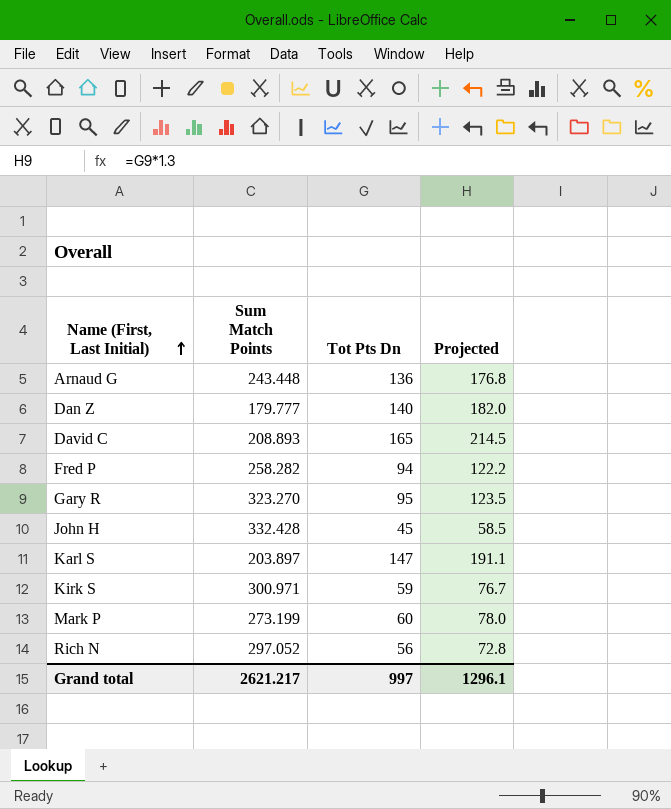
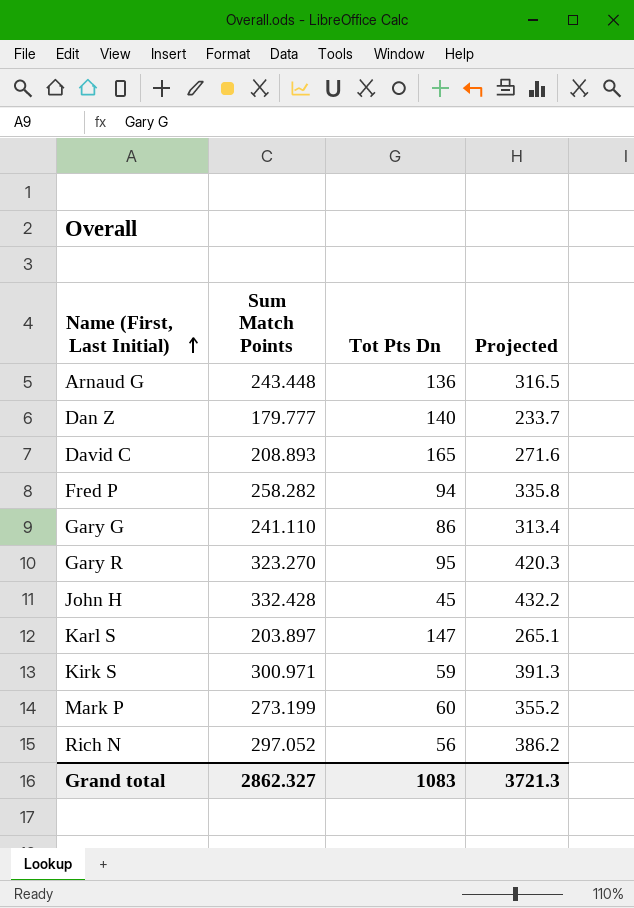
column Projected | formula: [Tot Pts Dn] * 1.3 -> [Sum Match Points] * 1.3
row Gary G: none -> 241.110 | 86 | 313.4
Grand total | Sum Match Points: 2621.217 -> 2862.327
Grand total | Tot Pts Dn: 997 -> 1083
Grand total | Projected: 1296.1 -> 3721.3

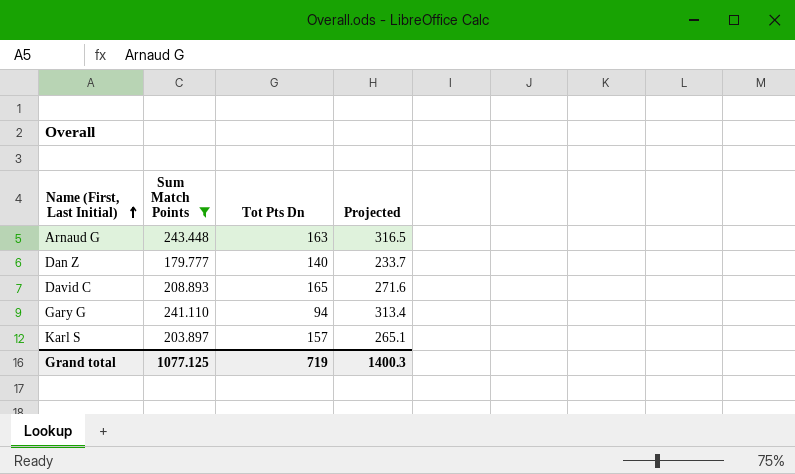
filter: none -> Sum Match Points <= 243.448
Arnaud G | Tot Pts Dn: 136 -> 163
Gary G | Tot Pts Dn: 86 -> 94
Karl S | Tot Pts Dn: 147 -> 157
Grand total | Sum Match Points: 2862.327 -> 1077.125
Grand total | Tot Pts Dn: 1083 -> 719
Grand total | Projected: 3721.3 -> 1400.3

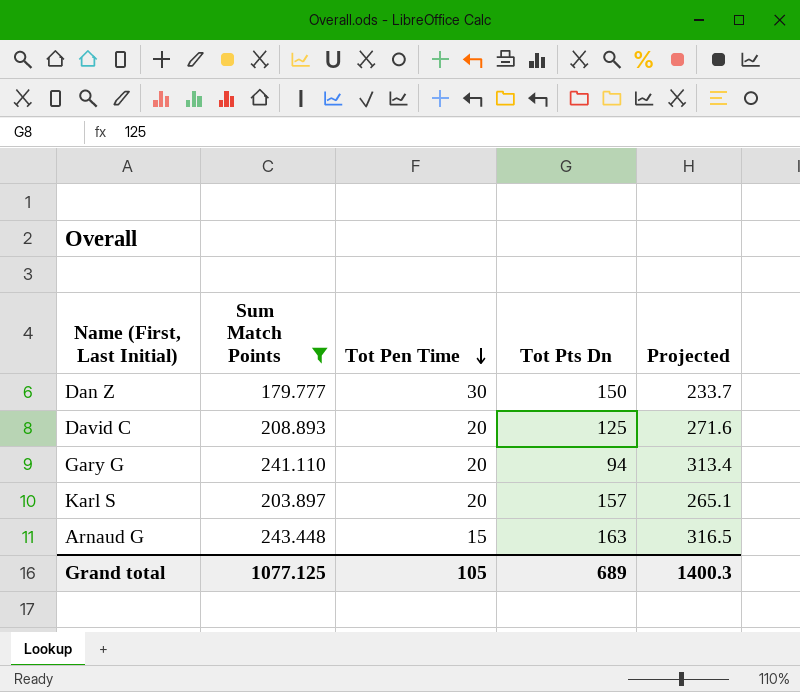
row order: Name (First, Last Initial) ascending -> Tot Pen Time descending
column Tot Pen Time | position: none -> 3
Dan Z | Tot Pts Dn: 140 -> 150
David C | Tot Pts Dn: 165 -> 125
Grand total | Tot Pts Dn: 719 -> 689

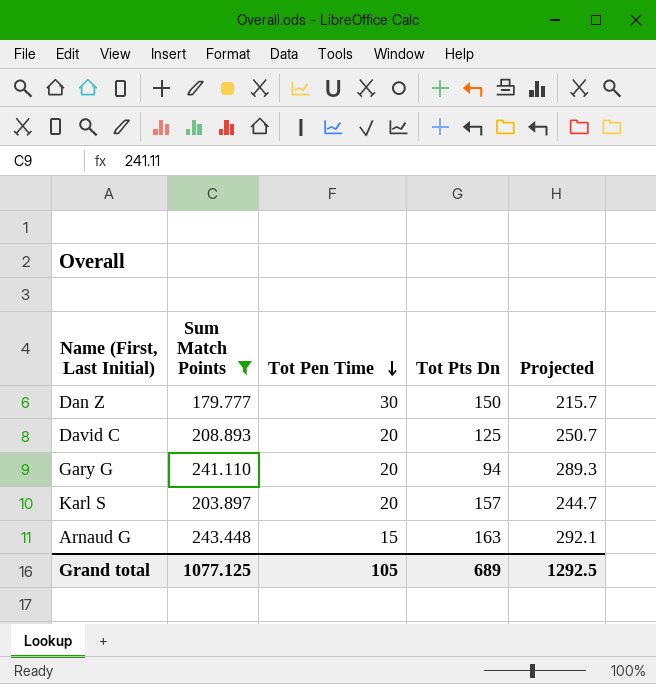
column Projected | formula: [Sum Match Points] * 1.3 -> [Sum Match Points] * 1.2
Grand total | Projected: 1400.3 -> 1292.5

